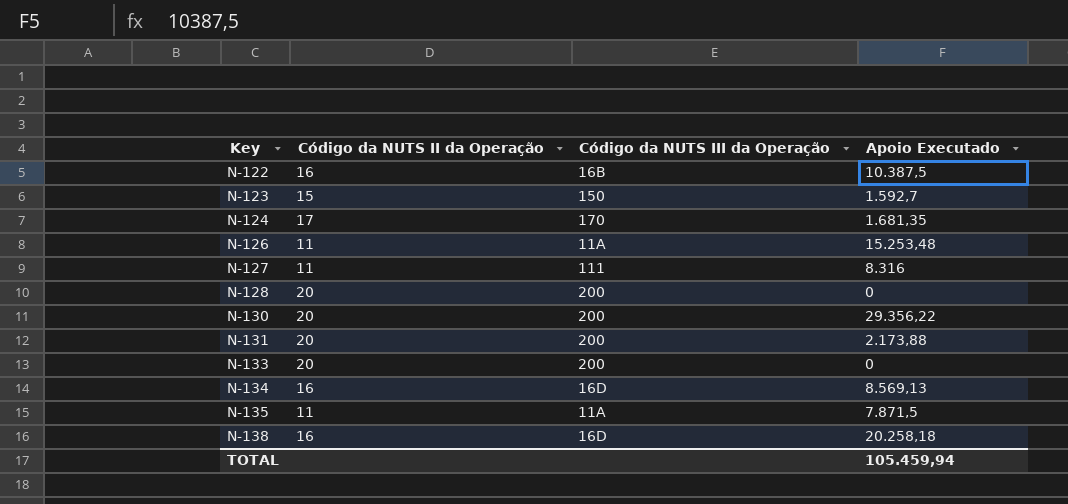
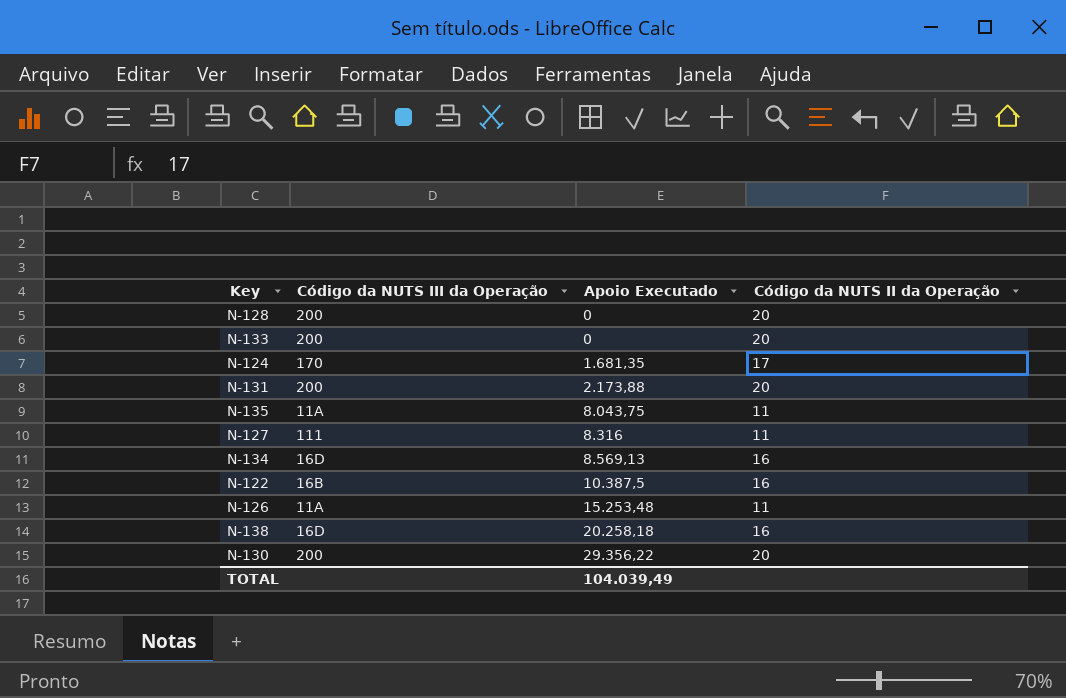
row order: Key ascending -> Apoio Executado ascending
column Código da NUTS II da Operação | position: 2 -> 4
row N-123: 15 | 150 | 1.592,7 -> none
N-135 | Apoio Executado: 7.871,5 -> 8.043,75
TOTAL | Apoio Executado: 105.459,94 -> 104.039,49

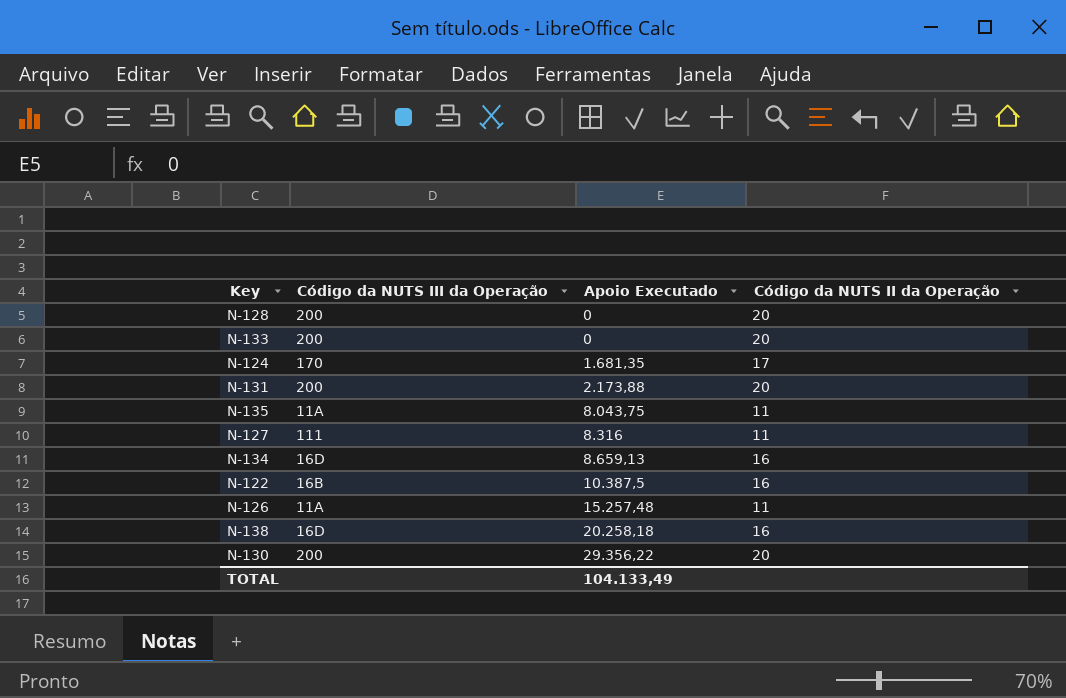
N-134 | Apoio Executado: 8.569,13 -> 8.659,13
N-126 | Apoio Executado: 15.253,48 -> 15.257,48
TOTAL | Apoio Executado: 104.039,49 -> 104.133,49

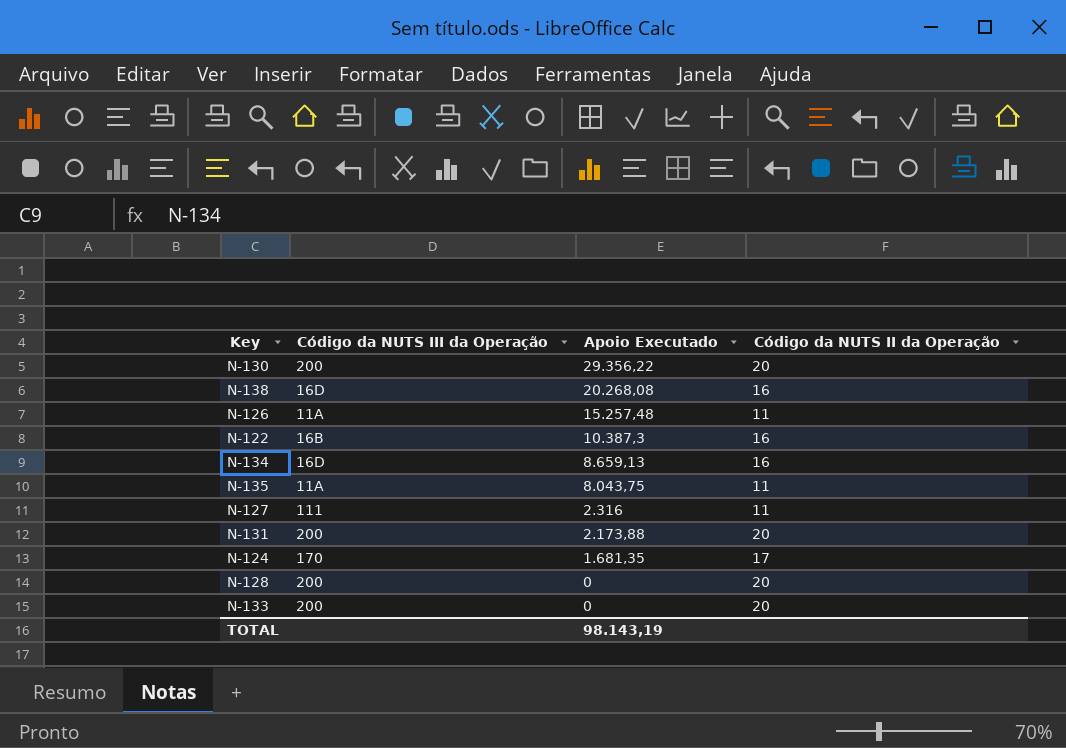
row order: Apoio Executado ascending -> Apoio Executado descending
N-138 | Apoio Executado: 20.258,18 -> 20.268,08
N-122 | Apoio Executado: 10.387,5 -> 10.387,3
N-127 | Apoio Executado: 8.316 -> 2.316
TOTAL | Apoio Executado: 104.133,49 -> 98.143,19

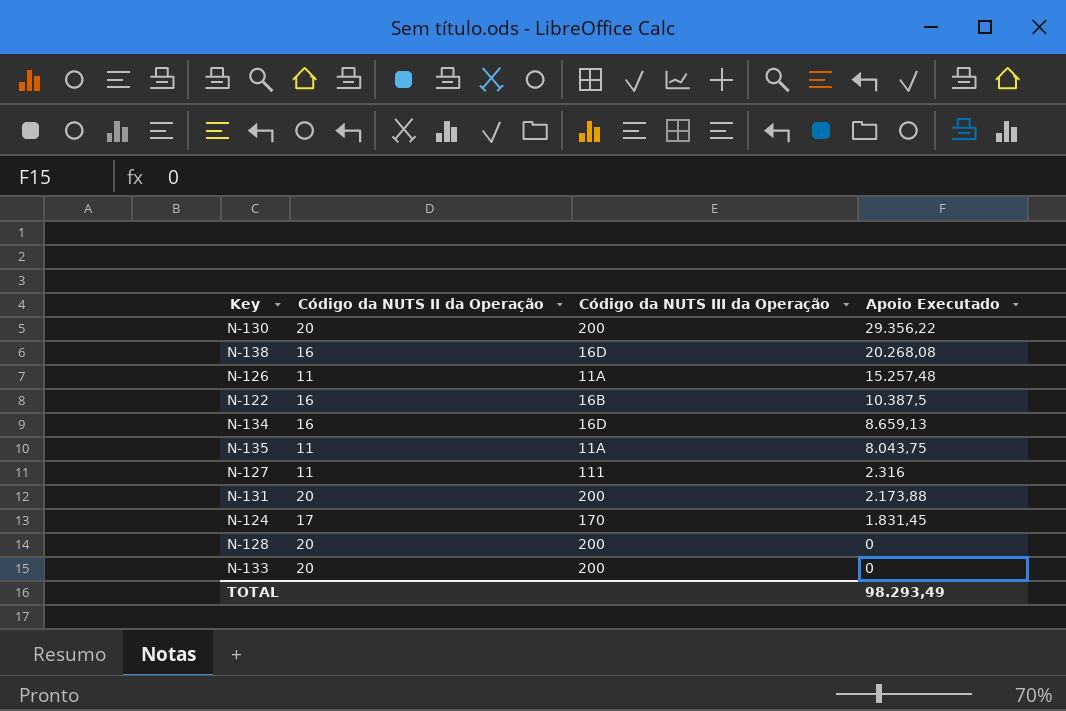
column Código da NUTS II da Operação | position: 4 -> 2
N-122 | Apoio Executado: 10.387,3 -> 10.387,5
N-124 | Apoio Executado: 1.681,35 -> 1.831,45
TOTAL | Apoio Executado: 98.143,19 -> 98.293,49

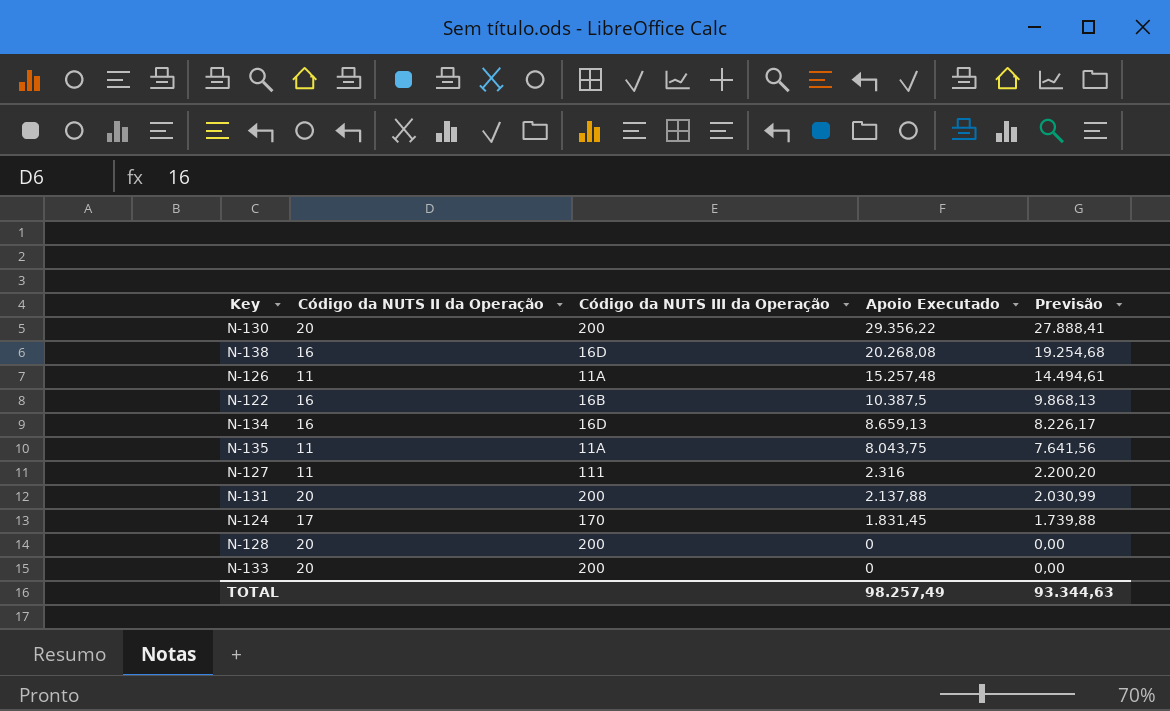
column Previsão | formula: none -> [Apoio Executado] * 0,95
N-131 | Apoio Executado: 2.173,88 -> 2.137,88
TOTAL | Apoio Executado: 98.293,49 -> 98.257,49

